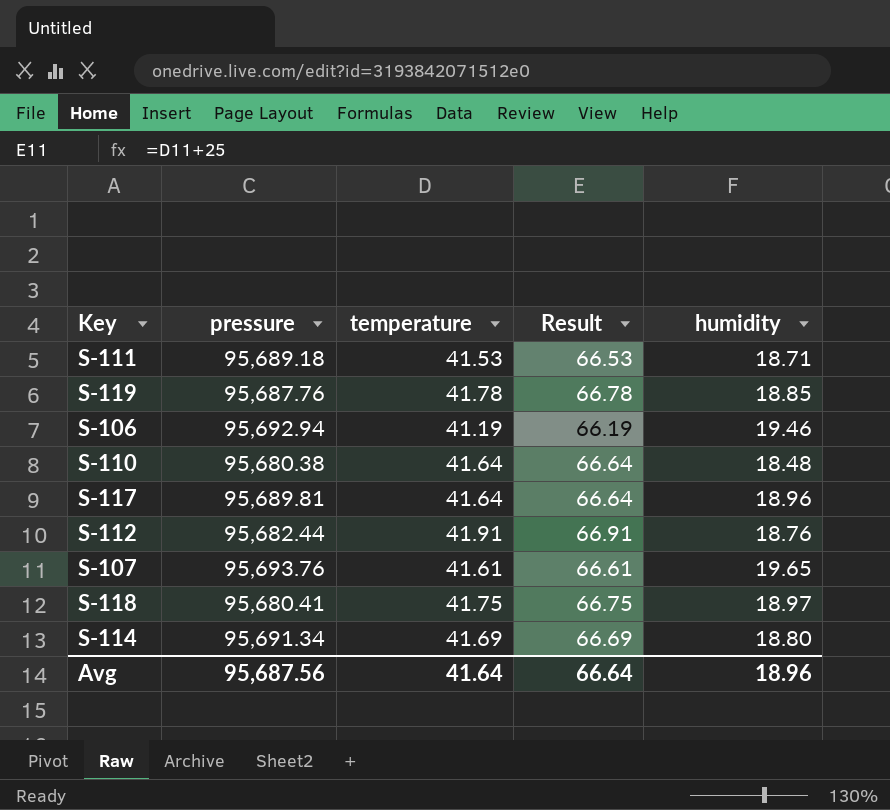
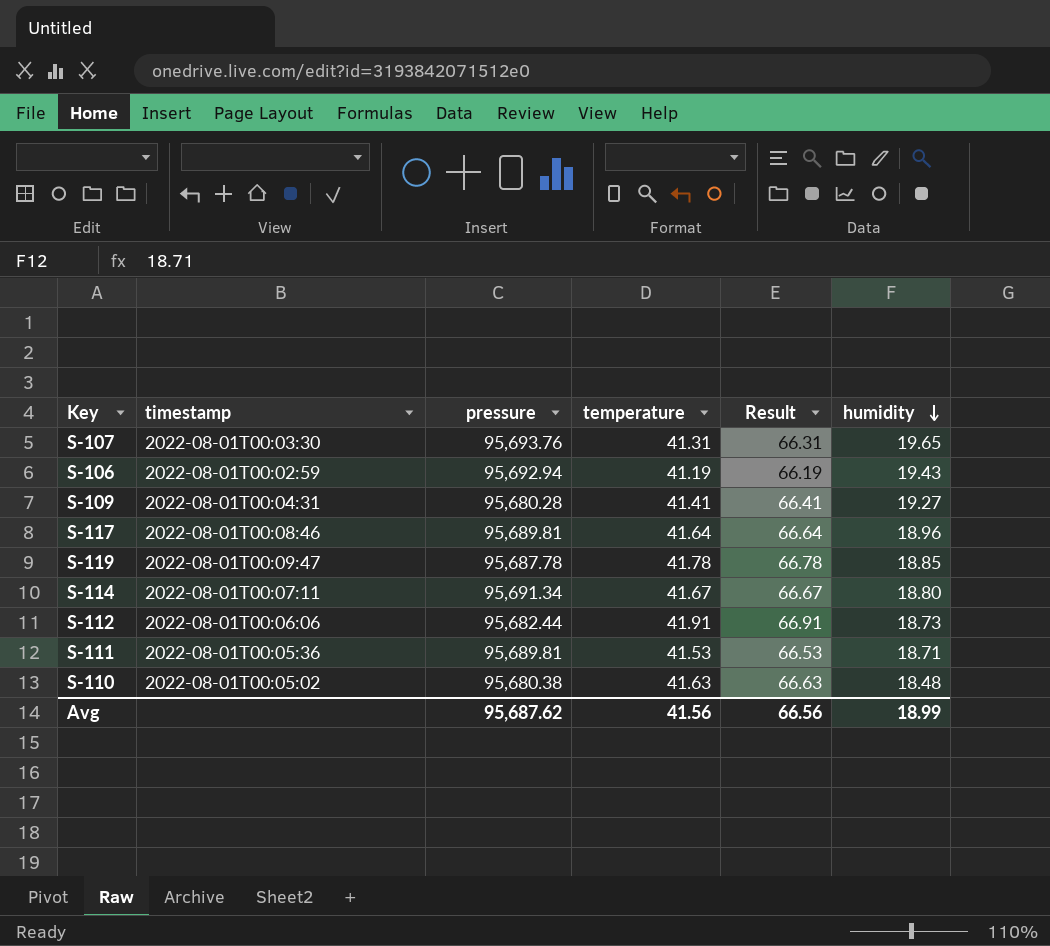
row order: none -> humidity descending
column timestamp | position: none -> 2
row S-118: 95,680.41 | 41.75 | 66.75 | 18.97 -> none
S-107 | temperature: 41.61 -> 41.31
S-107 | Result: 66.61 -> 66.31
S-106 | humidity: 19.46 -> 19.43
row S-109: none -> 2022-08-01T00:04:31 | 95,680.28 | 41.41 | 66.41 | 19.27
S-119 | pressure: 95,687.76 -> 95,687.78
S-114 | temperature: 41.69 -> 41.67
S-114 | Result: 66.69 -> 66.67
S-112 | humidity: 18.76 -> 18.73
S-111 | pressure: 95,689.18 -> 95,689.81
S-110 | temperature: 41.64 -> 41.63
S-110 | Result: 66.64 -> 66.63
Avg | pressure: 95,687.56 -> 95,687.62
Avg | temperature: 41.64 -> 41.56
Avg | Result: 66.64 -> 66.56
Avg | humidity: 18.96 -> 18.99

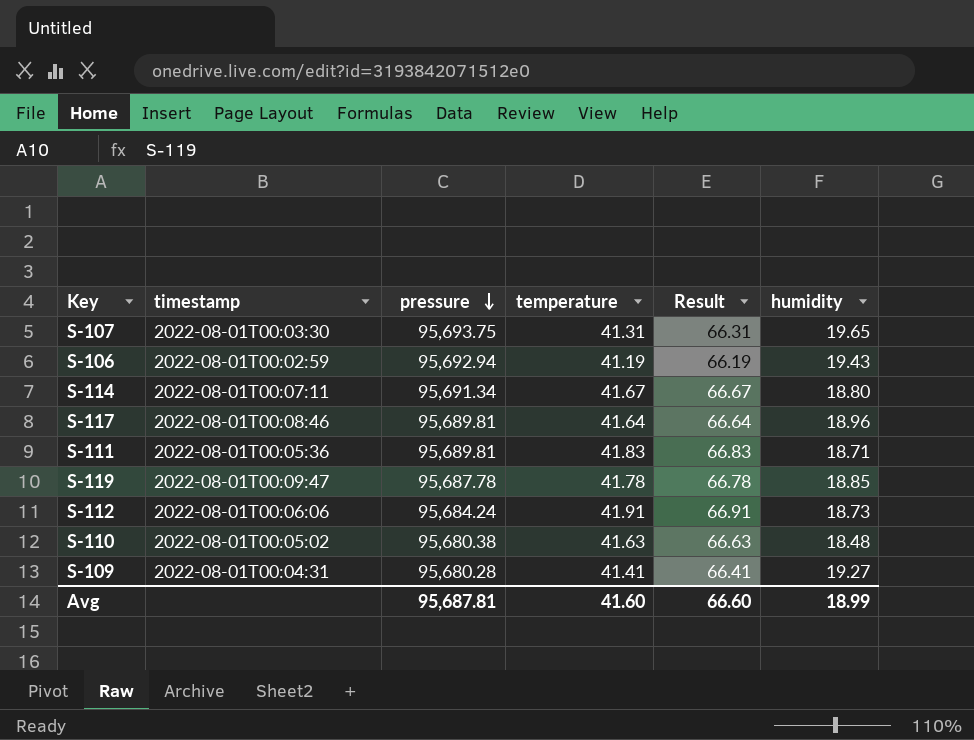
row order: humidity descending -> pressure descending
S-107 | pressure: 95,693.76 -> 95,693.75
S-111 | temperature: 41.53 -> 41.83
S-111 | Result: 66.53 -> 66.83
S-112 | pressure: 95,682.44 -> 95,684.24
Avg | pressure: 95,687.62 -> 95,687.81
Avg | temperature: 41.56 -> 41.60
Avg | Result: 66.56 -> 66.60

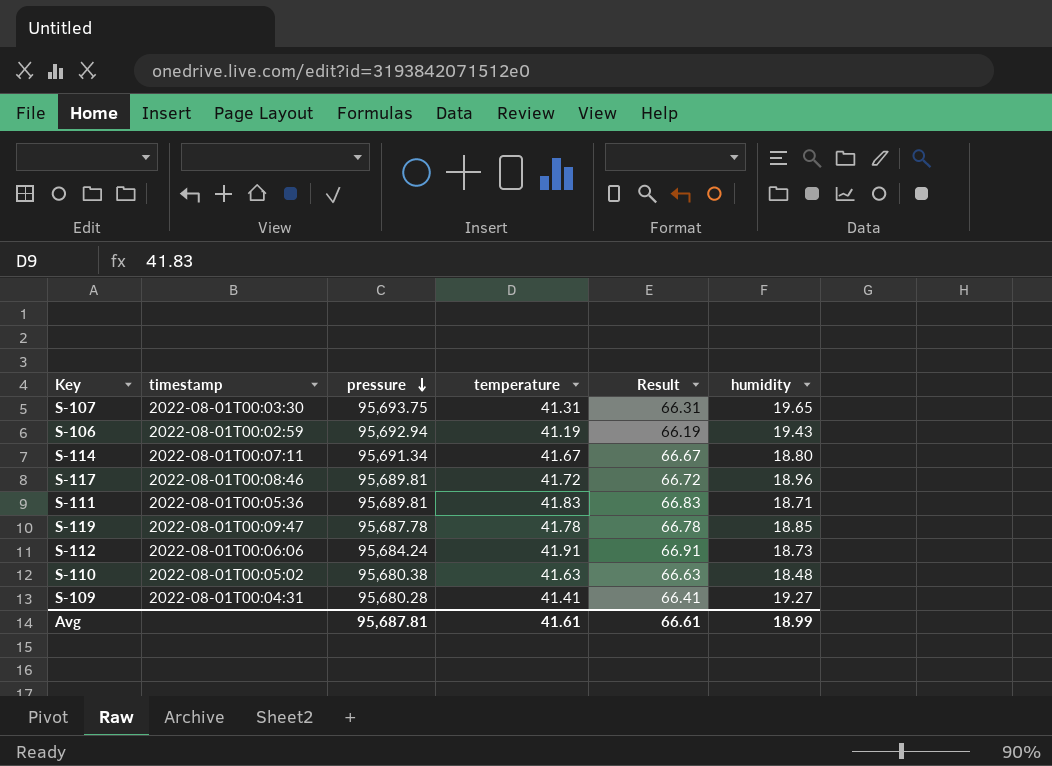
S-117 | temperature: 41.64 -> 41.72
S-117 | Result: 66.64 -> 66.72
Avg | temperature: 41.60 -> 41.61
Avg | Result: 66.60 -> 66.61

